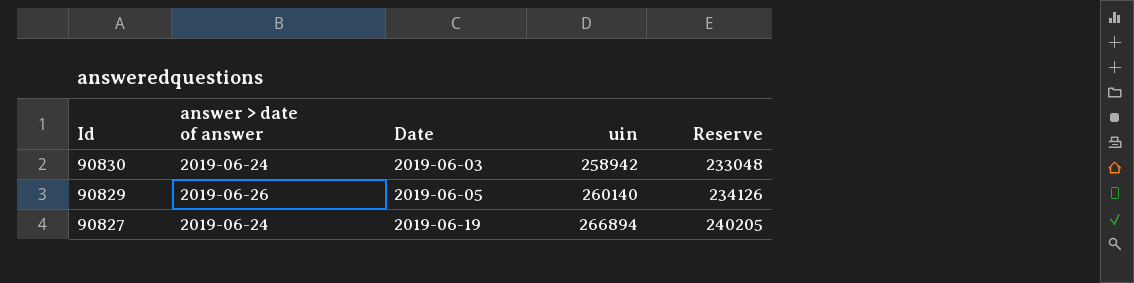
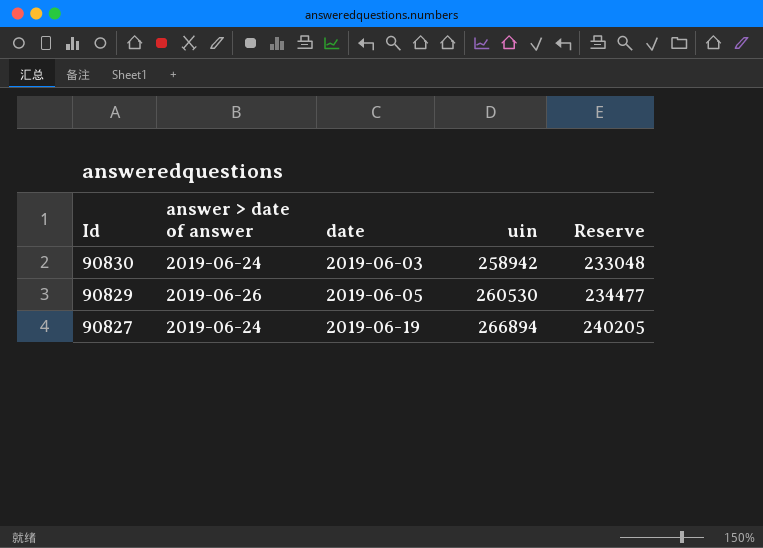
column name: Date -> date
90829 | uin: 260140 -> 260530
90829 | Reserve: 234126 -> 234477

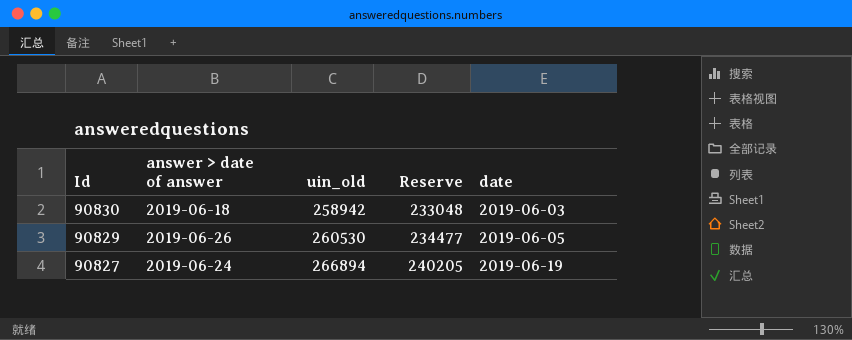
column name: uin -> uin_old
column date | position: 3 -> 5
90830 | answer > date of answer: 2019-06-24 -> 2019-06-18

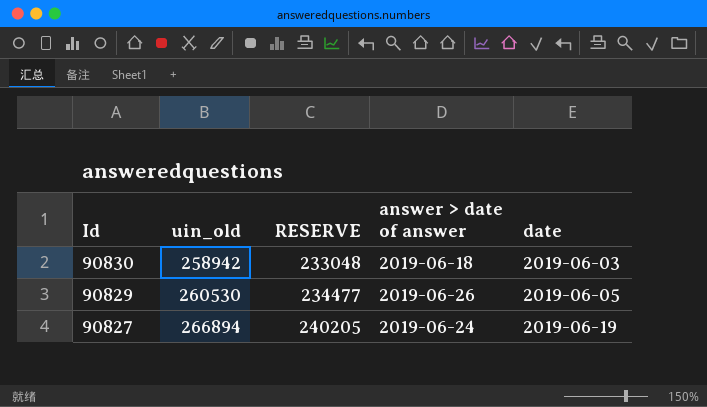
column name: Reserve -> RESERVE
column answer > date of answer | position: 2 -> 4

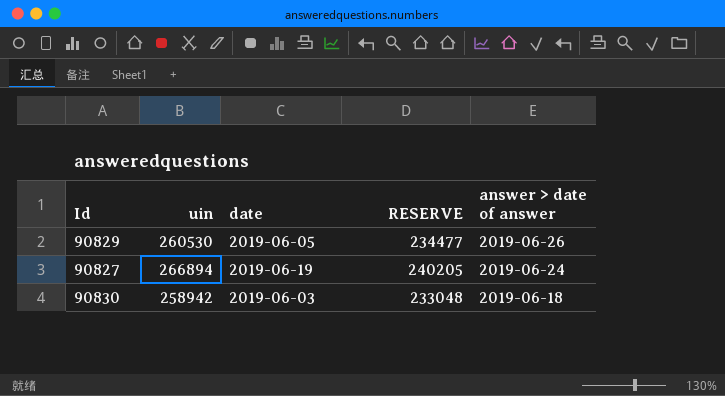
row order: Id descending -> answer > date of answer descending
column name: uin_old -> uin
column date | position: 5 -> 3

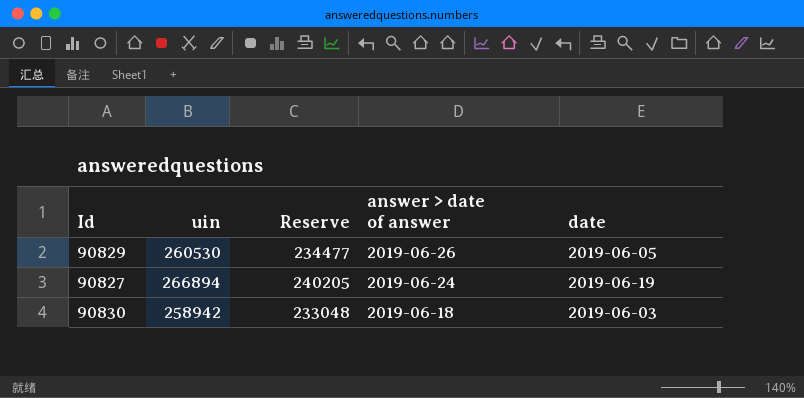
column name: RESERVE -> Reserve
column date | position: 3 -> 5

